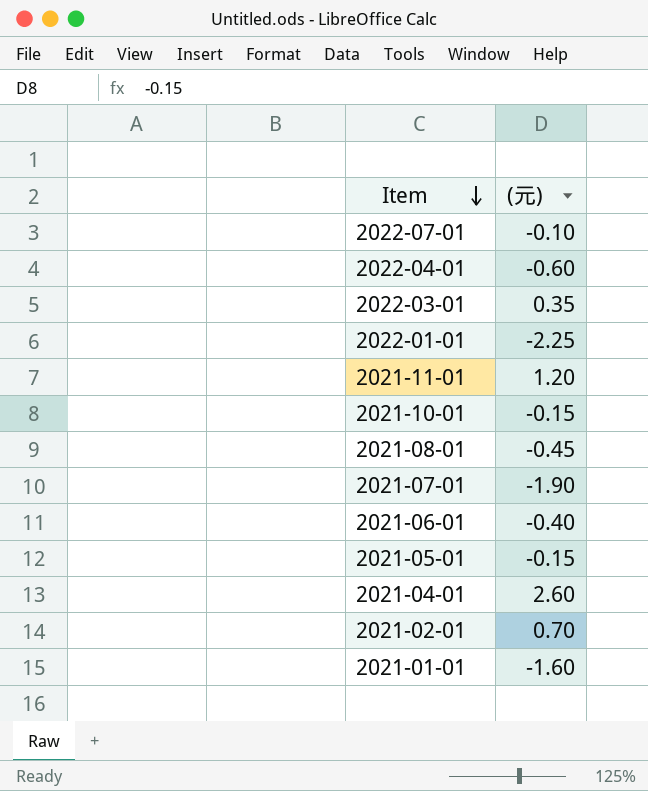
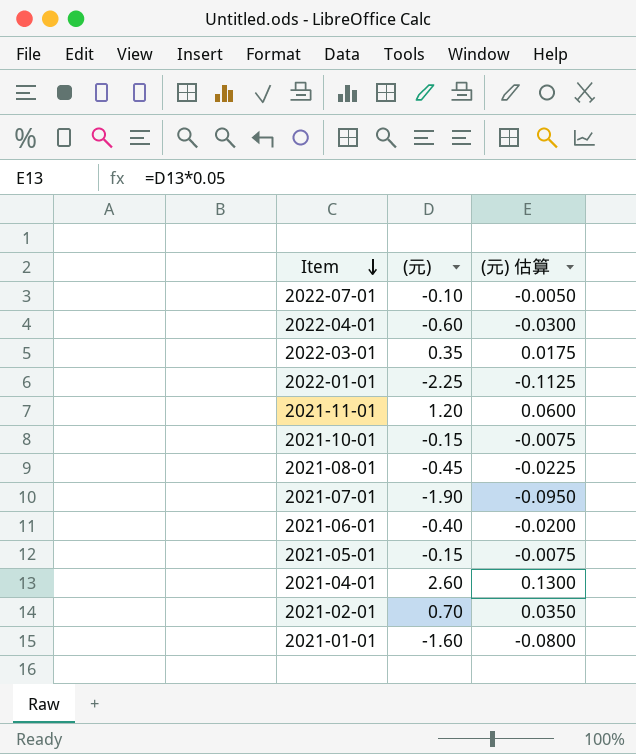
column (元) 估算 | formula: none -> [(元)] * 0.05

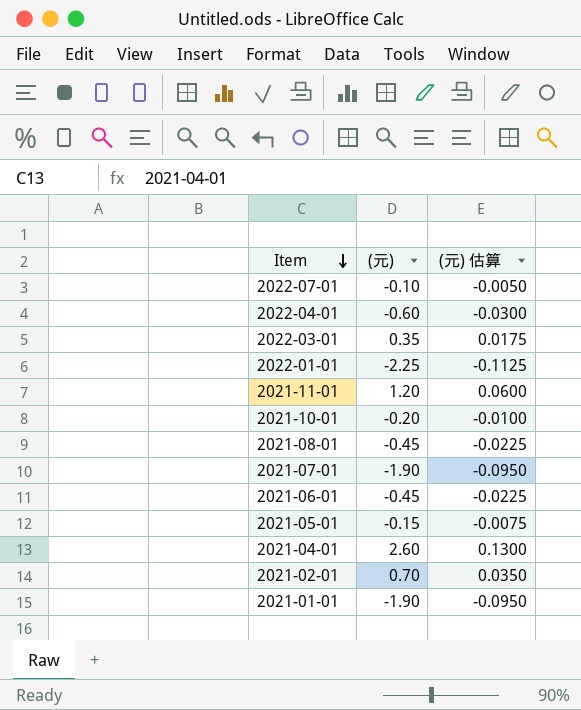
2021-10-01 | (元): -0.15 -> -0.20
2021-10-01 | (元) 估算: -0.0075 -> -0.0100
2021-06-01 | (元): -0.40 -> -0.45
2021-06-01 | (元) 估算: -0.0200 -> -0.0225
2021-01-01 | (元): -1.60 -> -1.90
2021-01-01 | (元) 估算: -0.0800 -> -0.0950

